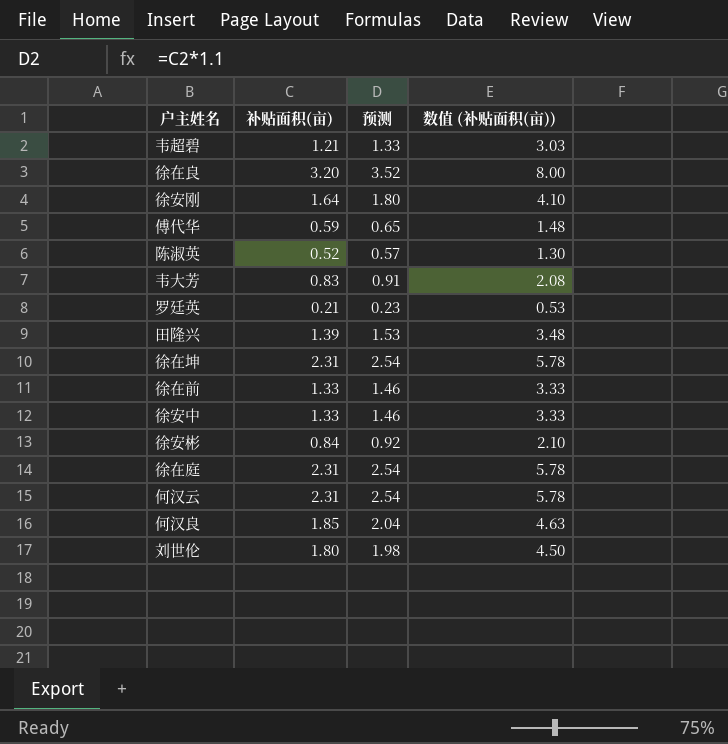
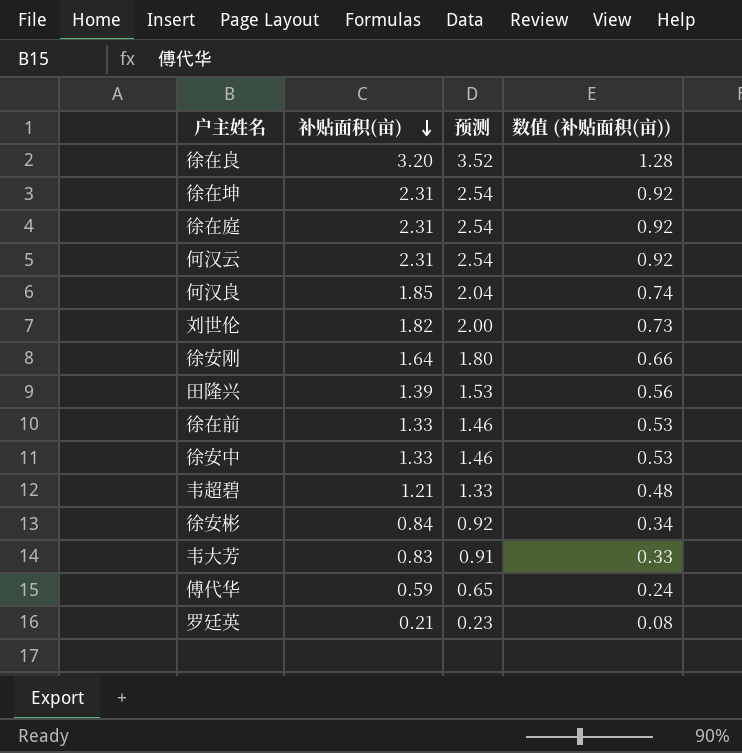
row order: none -> 补贴面积(亩) descending
column 数值 (补贴面积(亩)) | formula: [补贴面积(亩)] * 2.5 -> [补贴面积(亩)] * 0.4
row 陈淑英: 0.52 | 0.57 | 1.30 -> none
刘世伦 | 补贴面积(亩): 1.80 -> 1.82
刘世伦 | 预测: 1.98 -> 2.00

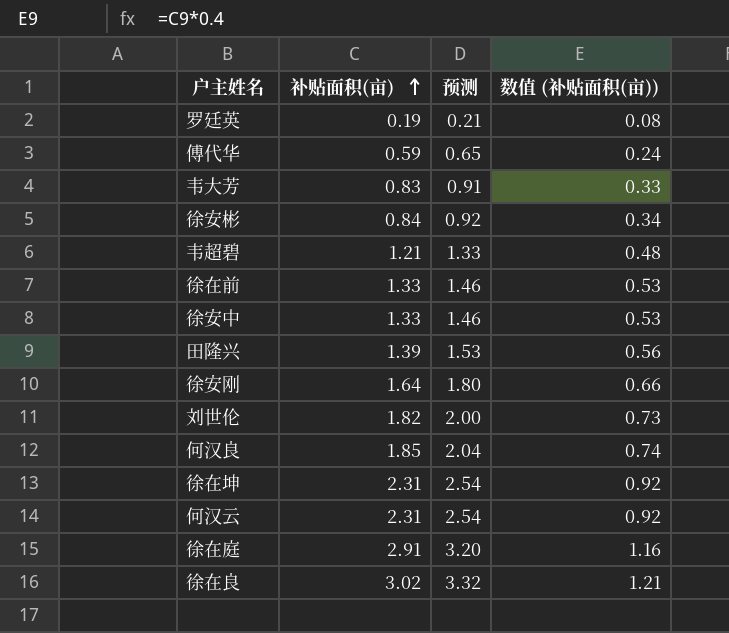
row order: 补贴面积(亩) descending -> 补贴面积(亩) ascending
罗廷英 | 补贴面积(亩): 0.21 -> 0.19
罗廷英 | 预测: 0.23 -> 0.21
徐在庭 | 补贴面积(亩): 2.31 -> 2.91
徐在庭 | 预测: 2.54 -> 3.20
徐在庭 | 数值 (补贴面积(亩)): 0.92 -> 1.16
徐在良 | 补贴面积(亩): 3.20 -> 3.02
徐在良 | 预测: 3.52 -> 3.32
徐在良 | 数值 (补贴面积(亩)): 1.28 -> 1.21

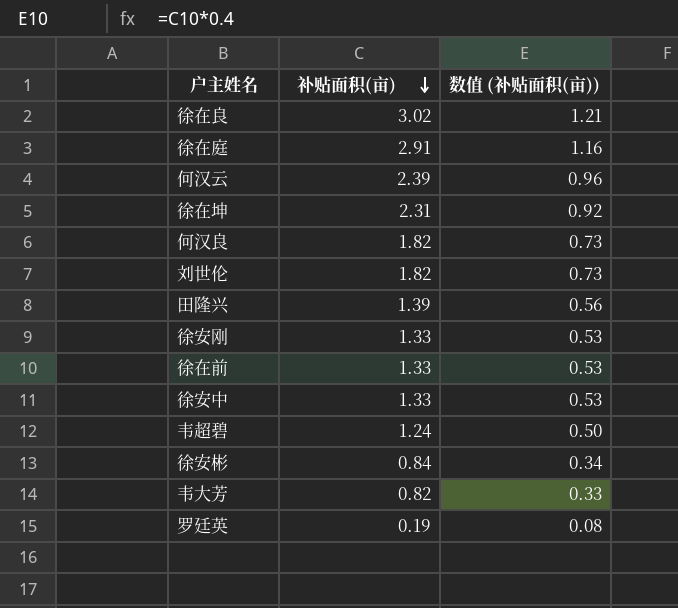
row order: 补贴面积(亩) ascending -> 补贴面积(亩) descending
column 预测 | formula: [补贴面积(亩)] * 1.1 -> none
row 傅代华: 0.59 | 0.65 | 0.24 -> none
何汉云 | 补贴面积(亩): 2.31 -> 2.39
何汉云 | 数值 (补贴面积(亩)): 0.92 -> 0.96
何汉良 | 补贴面积(亩): 1.85 -> 1.82
何汉良 | 数值 (补贴面积(亩)): 0.74 -> 0.73
徐安刚 | 补贴面积(亩): 1.64 -> 1.33
徐安刚 | 数值 (补贴面积(亩)): 0.66 -> 0.53
韦超碧 | 补贴面积(亩): 1.21 -> 1.24
韦超碧 | 数值 (补贴面积(亩)): 0.48 -> 0.50
韦大芳 | 补贴面积(亩): 0.83 -> 0.82

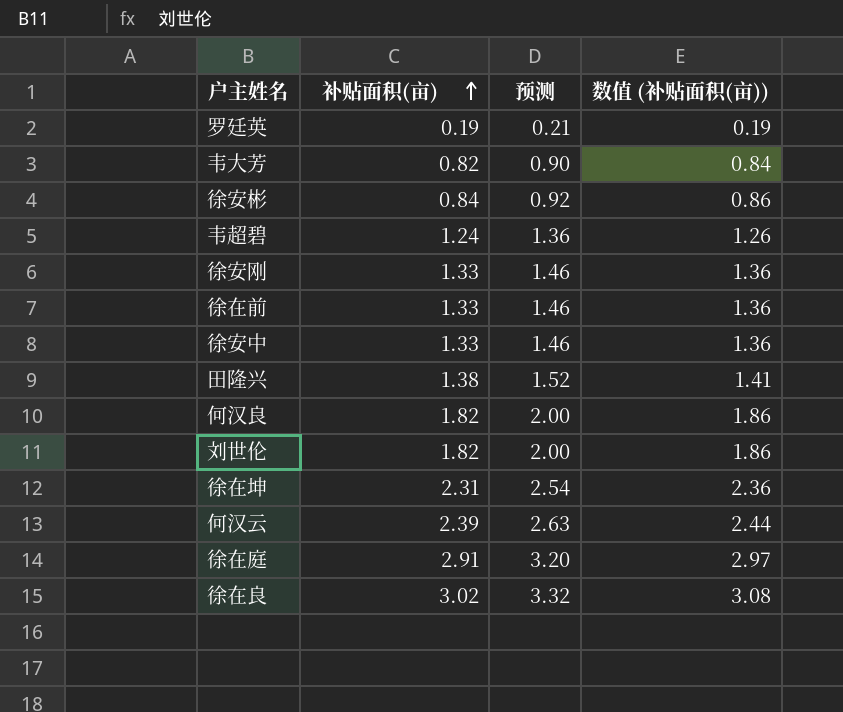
row order: 补贴面积(亩) descending -> 补贴面积(亩) ascending
column 预测 | formula: none -> [补贴面积(亩)] * 1.1
column 数值 (补贴面积(亩)) | formula: [补贴面积(亩)] * 0.4 -> [补贴面积(亩)] * 1.02
田隆兴 | 补贴面积(亩): 1.39 -> 1.38

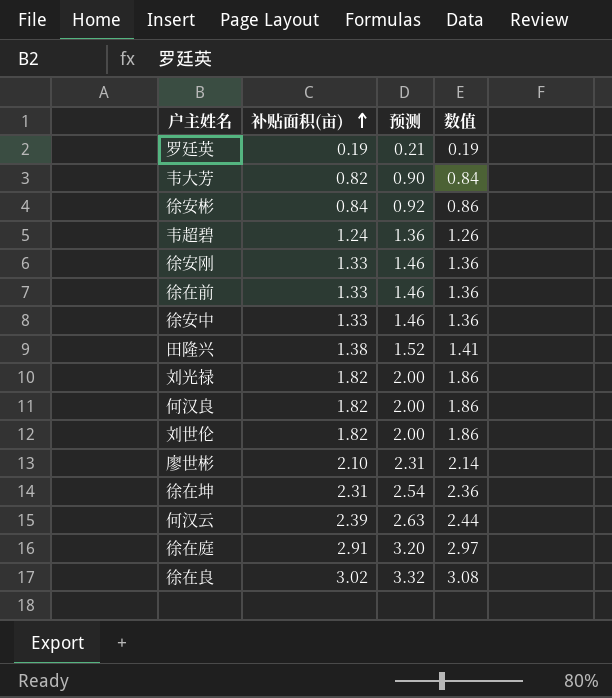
column name: 数值 (补贴面积(亩)) -> 数值
row 刘光禄: none -> 1.82 | 2.00 | 1.86
row 廖世彬: none -> 2.10 | 2.31 | 2.14

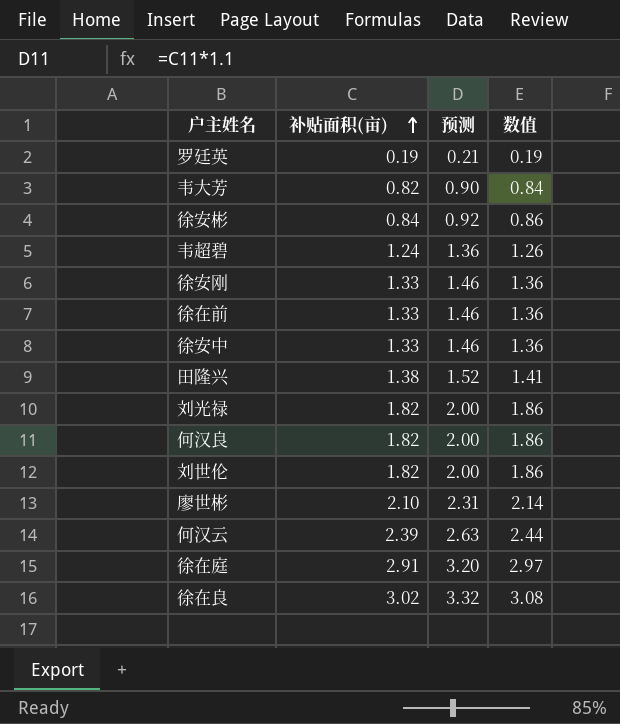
row 徐在坤: 2.31 | 2.54 | 2.36 -> none

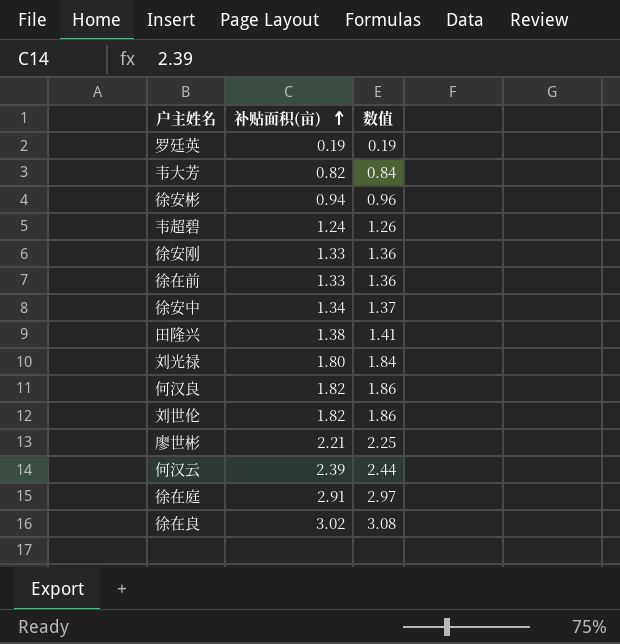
column 预测 | formula: [补贴面积(亩)] * 1.1 -> none
徐安彬 | 补贴面积(亩): 0.84 -> 0.94
徐安彬 | 数值: 0.86 -> 0.96
徐安中 | 补贴面积(亩): 1.33 -> 1.34
徐安中 | 数值: 1.36 -> 1.37
刘光禄 | 补贴面积(亩): 1.82 -> 1.80
刘光禄 | 数值: 1.86 -> 1.84
廖世彬 | 补贴面积(亩): 2.10 -> 2.21
廖世彬 | 数值: 2.14 -> 2.25

